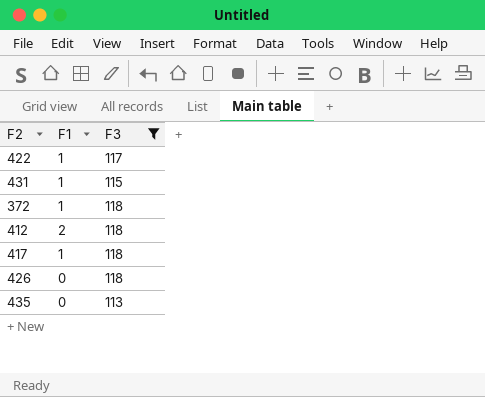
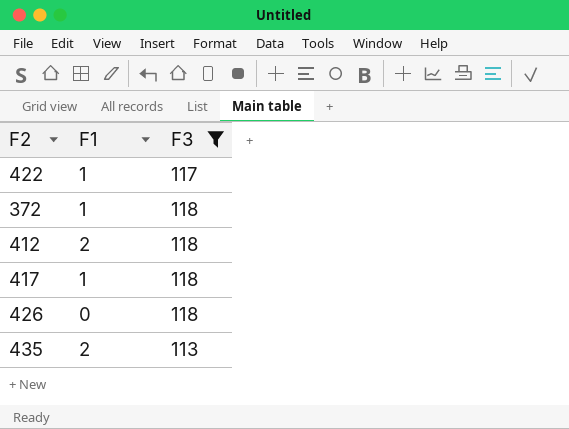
row 431: 1 | 115 -> none
435 | F1: 0 -> 2

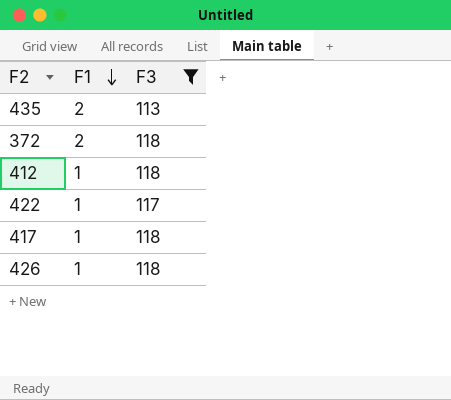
row order: none -> F1 descending
372 | F1: 1 -> 2
412 | F1: 2 -> 1
426 | F1: 0 -> 1

